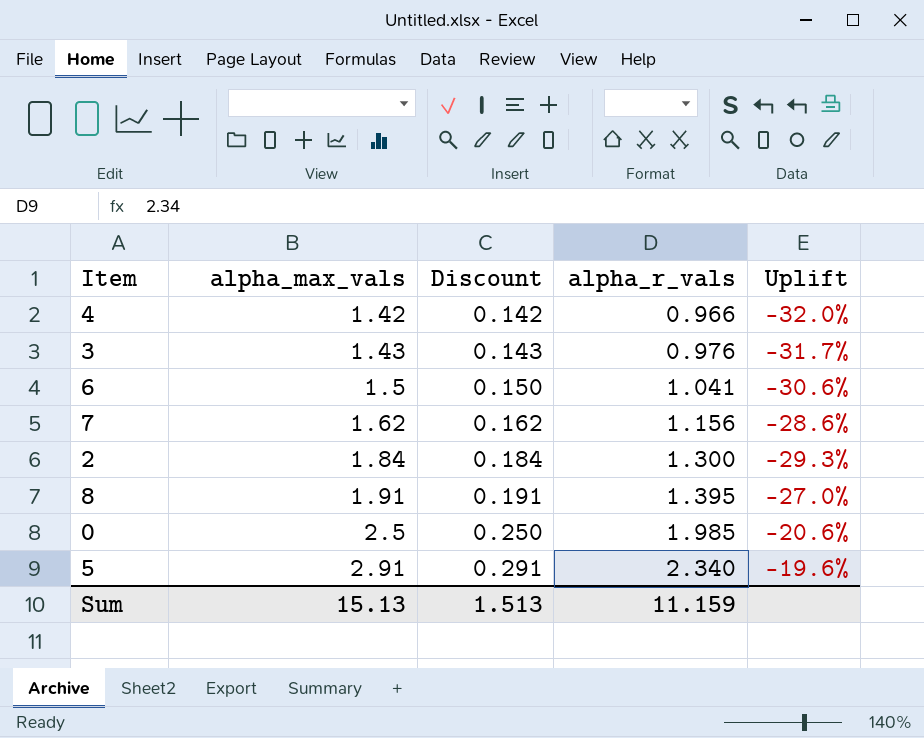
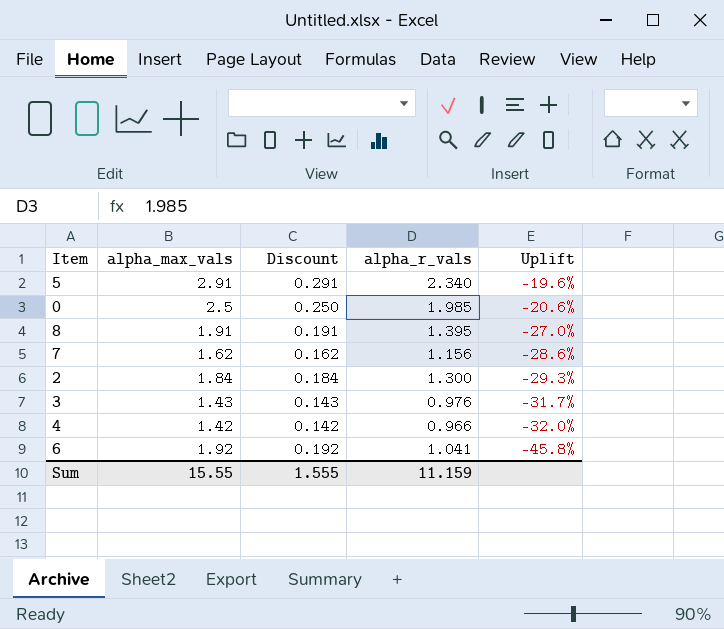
row order: alpha_max_vals ascending -> Uplift descending
6 | alpha_max_vals: 1.5 -> 1.92
6 | Discount: 0.150 -> 0.192
6 | Uplift: -30.6% -> -45.8%
Sum | alpha_max_vals: 15.13 -> 15.55
Sum | Discount: 1.513 -> 1.555

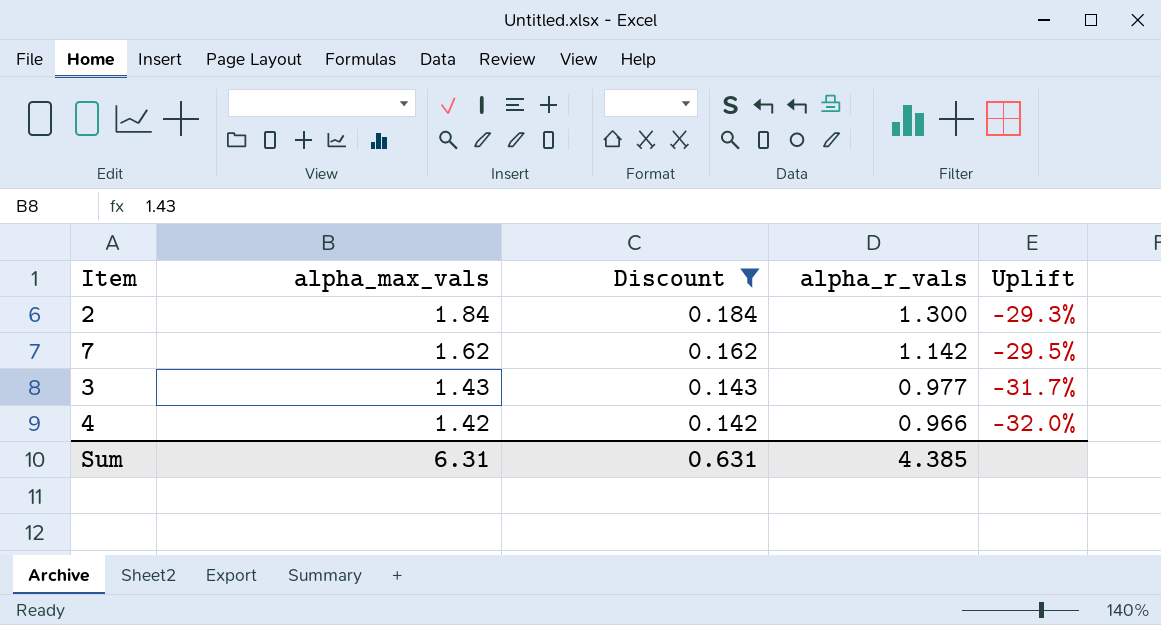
filter: none -> Discount <= 0.184
row order: Uplift descending -> alpha_max_vals descending
7 | alpha_r_vals: 1.156 -> 1.142
7 | Uplift: -28.6% -> -29.5%
3 | alpha_r_vals: 0.976 -> 0.977
Sum | alpha_max_vals: 15.55 -> 6.31
Sum | Discount: 1.555 -> 0.631
Sum | alpha_r_vals: 11.159 -> 4.385

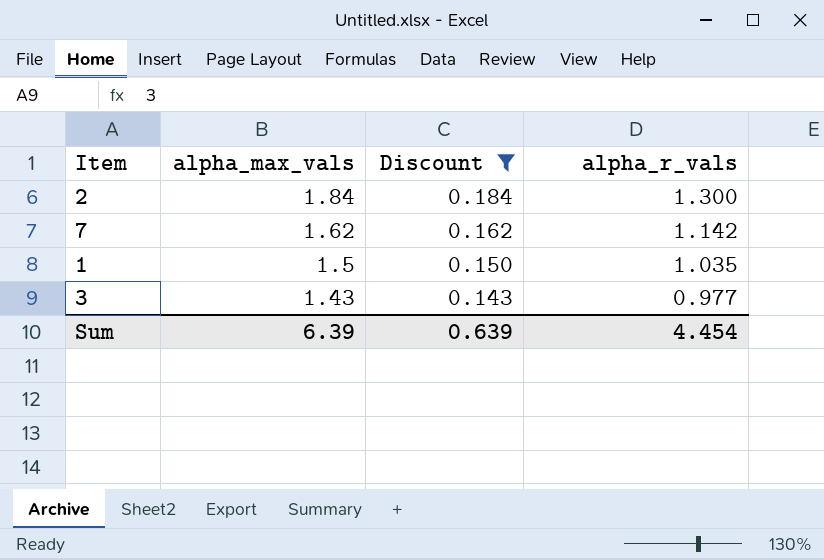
column Uplift | formula: ([alpha_r_vals] - [alpha_max_vals]) / [alpha_max_vals] -> none
row 4: 1.42 | 0.142 | 0.966 | -32.0% -> none
row 1: none -> 1.5 | 0.150 | 1.035
Sum | alpha_max_vals: 6.31 -> 6.39
Sum | Discount: 0.631 -> 0.639
Sum | alpha_r_vals: 4.385 -> 4.454

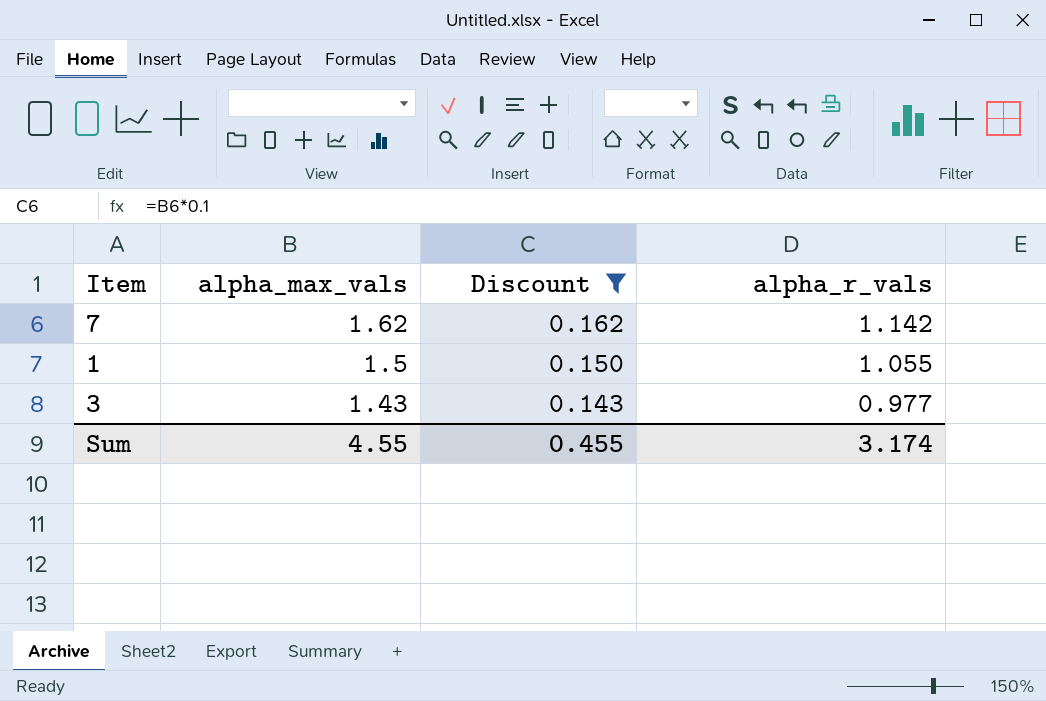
row 2: 1.84 | 0.184 | 1.300 -> none
1 | alpha_r_vals: 1.035 -> 1.055
Sum | alpha_max_vals: 6.39 -> 4.55
Sum | Discount: 0.639 -> 0.455
Sum | alpha_r_vals: 4.454 -> 3.174

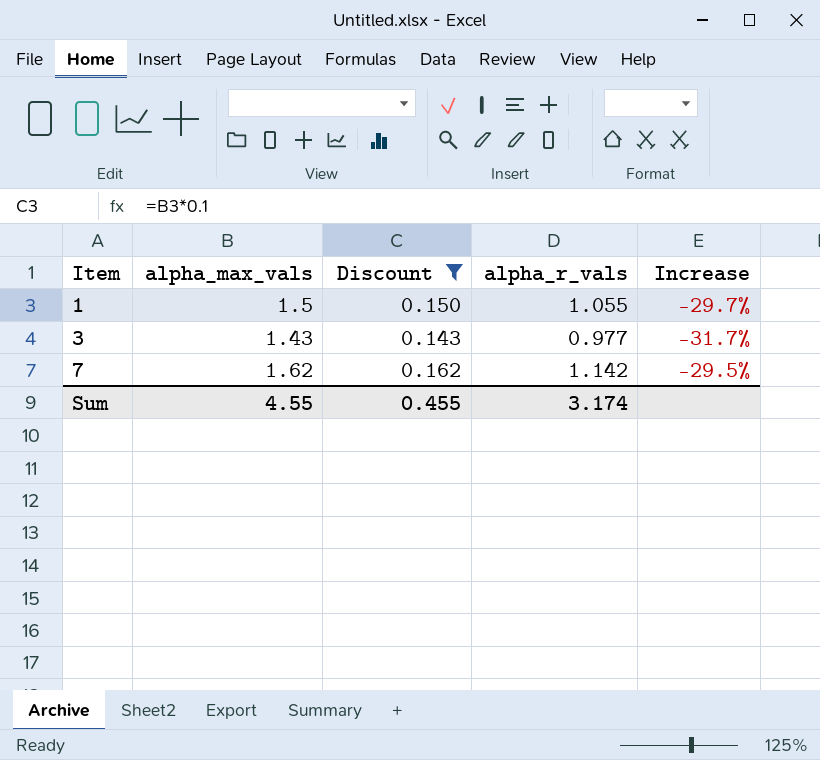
row order: alpha_max_vals descending -> Item ascending
column Increase | formula: none -> ([alpha_r_vals] - [alpha_max_vals]) / [alpha_max_vals]

